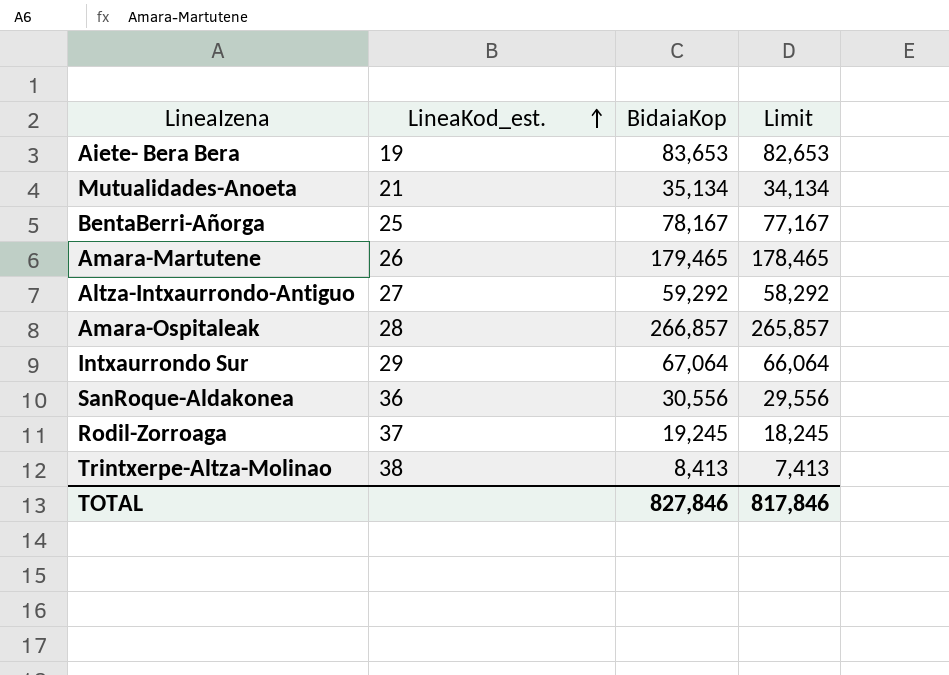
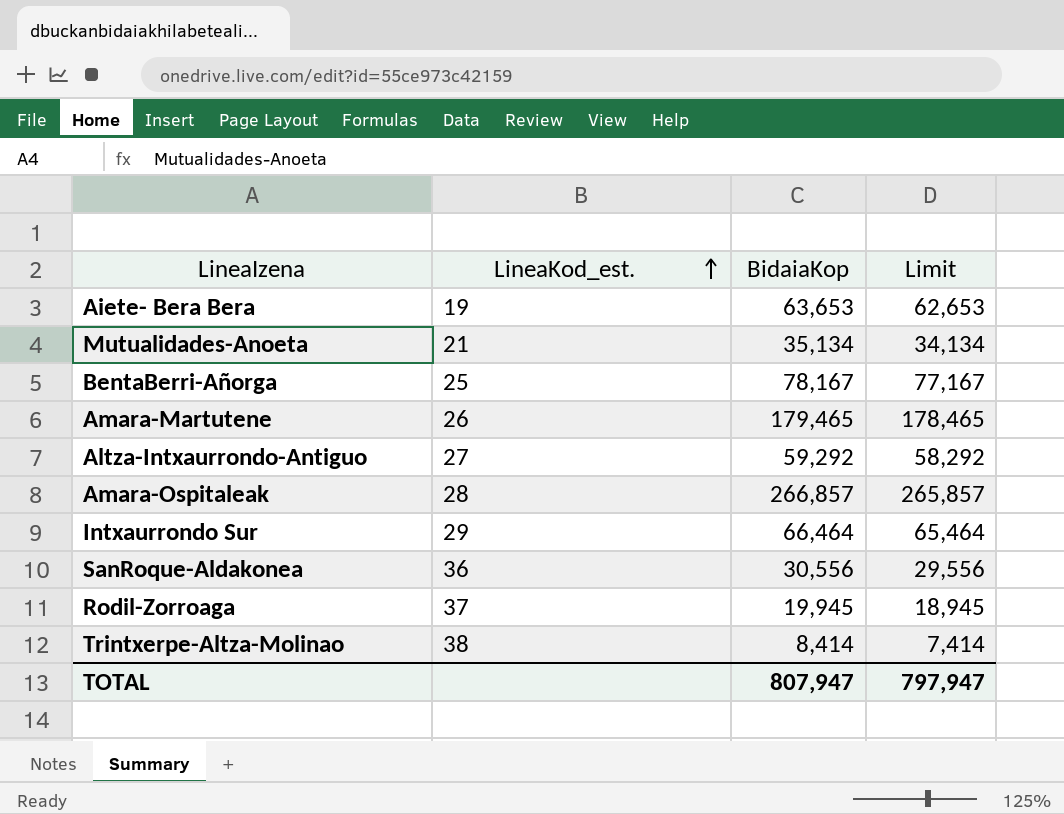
Aiete- Bera Bera | BidaiaKop: 83,653 -> 63,653
Aiete- Bera Bera | Limit: 82,653 -> 62,653
Intxaurrondo Sur | BidaiaKop: 67,064 -> 66,464
Intxaurrondo Sur | Limit: 66,064 -> 65,464
Rodil-Zorroaga | BidaiaKop: 19,245 -> 19,945
Rodil-Zorroaga | Limit: 18,245 -> 18,945
Trintxerpe-Altza-Molinao | BidaiaKop: 8,413 -> 8,414
Trintxerpe-Altza-Molinao | Limit: 7,413 -> 7,414
TOTAL | BidaiaKop: 827,846 -> 807,947
TOTAL | Limit: 817,846 -> 797,947

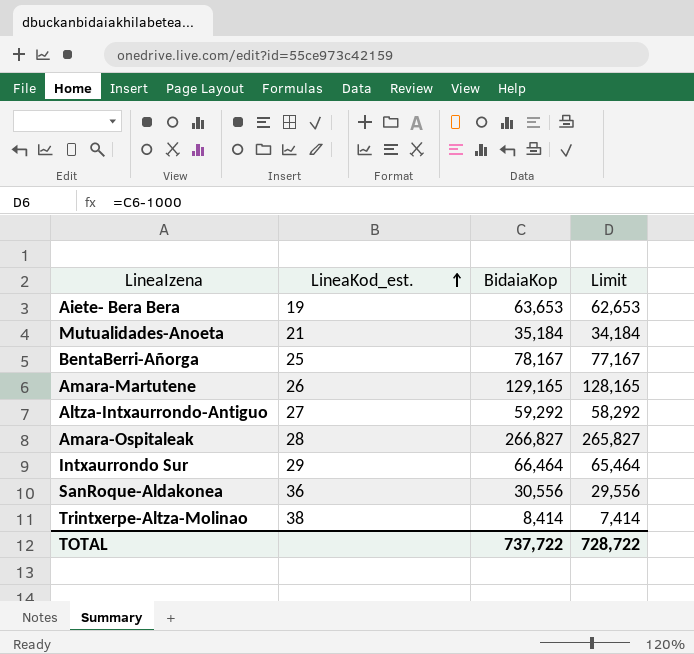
row Rodil-Zorroaga: 37 | 19,945 | 18,945 -> none
Mutualidades-Anoeta | BidaiaKop: 35,134 -> 35,184
Mutualidades-Anoeta | Limit: 34,134 -> 34,184
Amara-Martutene | BidaiaKop: 179,465 -> 129,165
Amara-Martutene | Limit: 178,465 -> 128,165
Amara-Ospitaleak | BidaiaKop: 266,857 -> 266,827
Amara-Ospitaleak | Limit: 265,857 -> 265,827
TOTAL | BidaiaKop: 807,947 -> 737,722
TOTAL | Limit: 797,947 -> 728,722

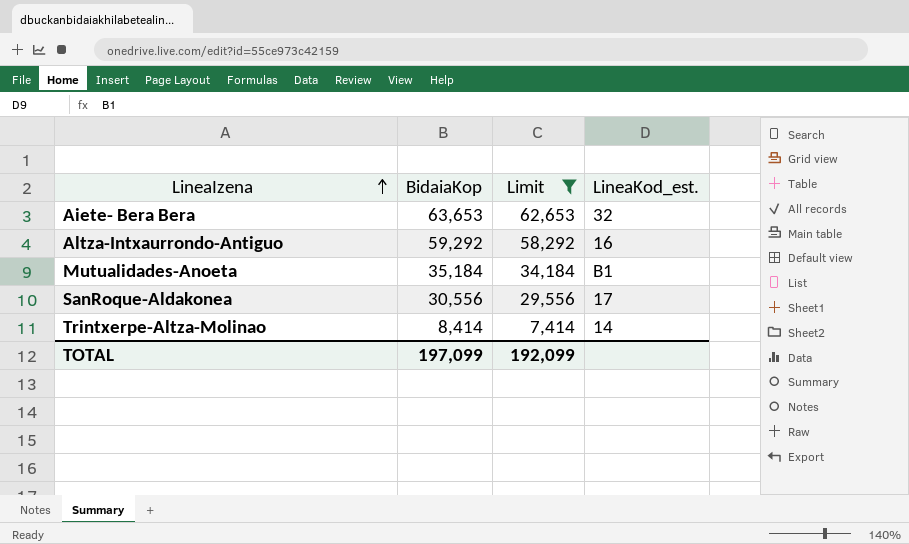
filter: none -> Limit <= 62,653
row order: LineaKod_est. ascending -> LineaIzena ascending
column LineaKod_est. | position: 2 -> 4
Aiete- Bera Bera | LineaKod_est.: 19 -> 32
Altza-Intxaurrondo-Antiguo | LineaKod_est.: 27 -> 16
Mutualidades-Anoeta | LineaKod_est.: 21 -> B1
SanRoque-Aldakonea | LineaKod_est.: 36 -> 17
Trintxerpe-Altza-Molinao | LineaKod_est.: 38 -> 14
TOTAL | BidaiaKop: 737,722 -> 197,099
TOTAL | Limit: 728,722 -> 192,099

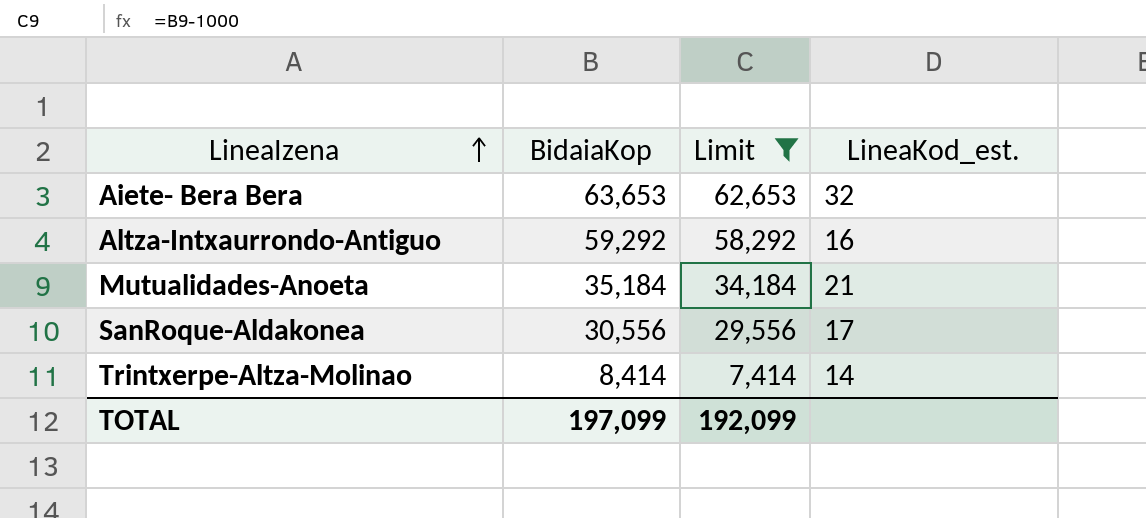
Mutualidades-Anoeta | LineaKod_est.: B1 -> 21

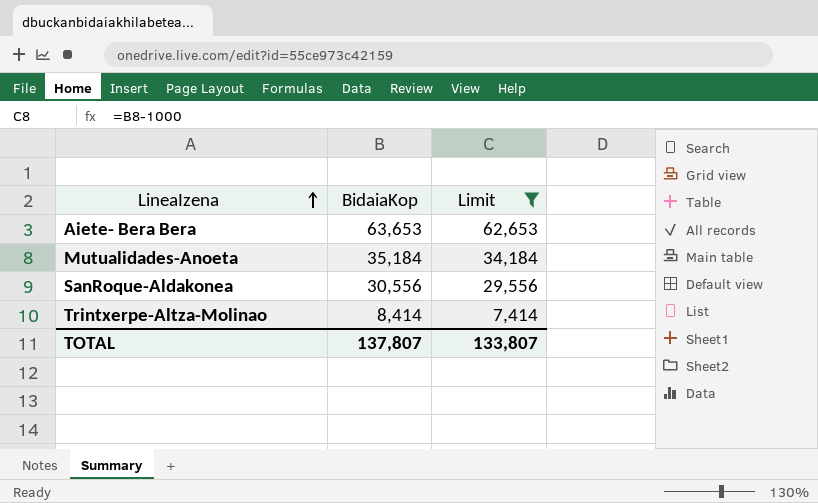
column LineaKod_est. | position: 4 -> none
row Altza-Intxaurrondo-Antiguo: 59,292 | 58,292 | 16 -> none
TOTAL | BidaiaKop: 197,099 -> 137,807
TOTAL | Limit: 192,099 -> 133,807

